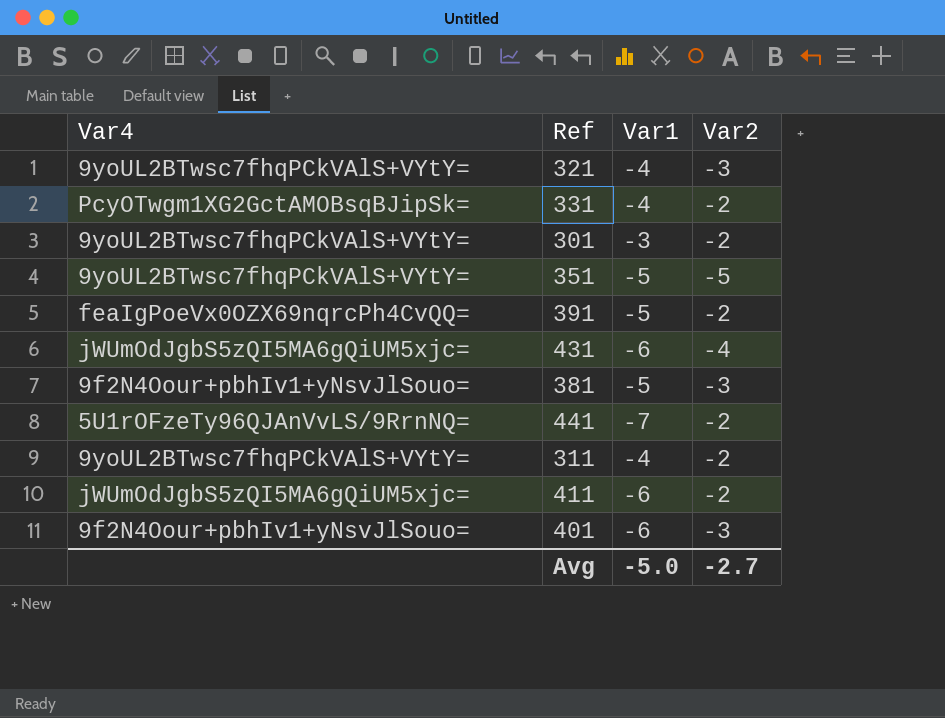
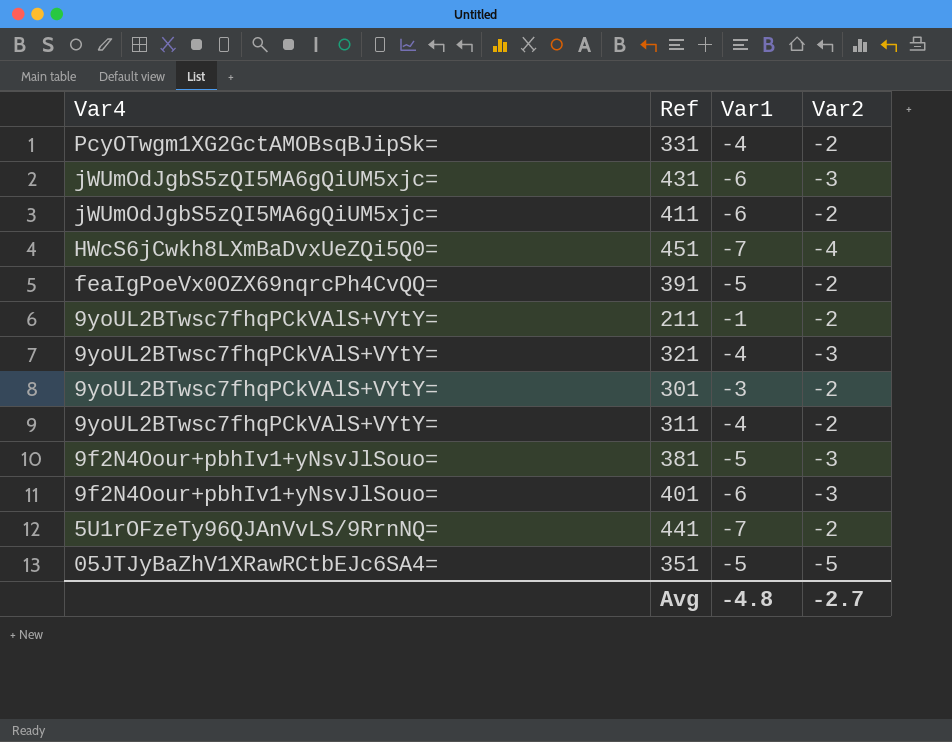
row order: none -> Var4 descending
431 | Var2: -4 -> -3
row 451: none -> HWcS6jCwkh8LXmBaDvxUeZQi5Q0= | -7 | -4
row 211: none -> 9yoUL2BTwsc7fhqPCkVAlS+VYtY= | -1 | -2
351 | Var4: 9yoUL2BTwsc7fhqPCkVAlS+VYtY= -> 05JTJyBaZhV1XRawRCtbEJc6SA4=
Avg | Var1: -5.0 -> -4.8

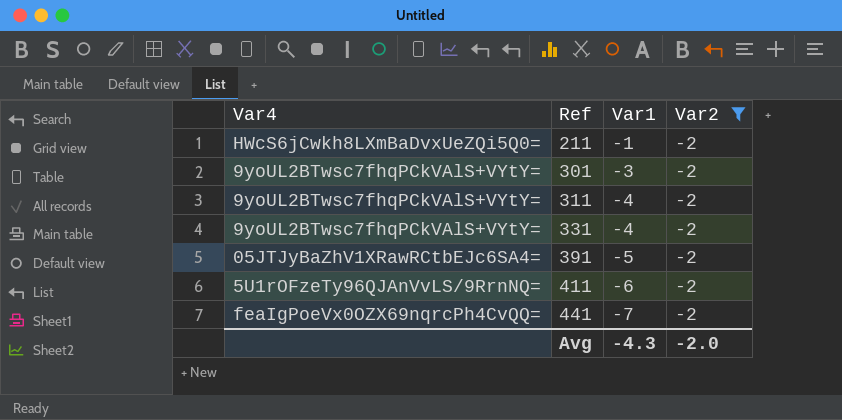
filter: none -> Var2 = -2
row order: Var4 descending -> Ref ascending
211 | Var4: 9yoUL2BTwsc7fhqPCkVAlS+VYtY= -> HWcS6jCwkh8LXmBaDvxUeZQi5Q0=
331 | Var4: PcyOTwgm1XG2GctAMOBsqBJipSk= -> 9yoUL2BTwsc7fhqPCkVAlS+VYtY=
391 | Var4: feaIgPoeVx0OZX69nqrcPh4CvQQ= -> 05JTJyBaZhV1XRawRCtbEJc6SA4=
411 | Var4: jWUmOdJgbS5zQI5MA6gQiUM5xjc= -> 5U1rOFzeTy96QJAnVvLS/9RrnNQ=
441 | Var4: 5U1rOFzeTy96QJAnVvLS/9RrnNQ= -> feaIgPoeVx0OZX69nqrcPh4CvQQ=
Avg | Var1: -4.8 -> -4.3
Avg | Var2: -2.7 -> -2.0

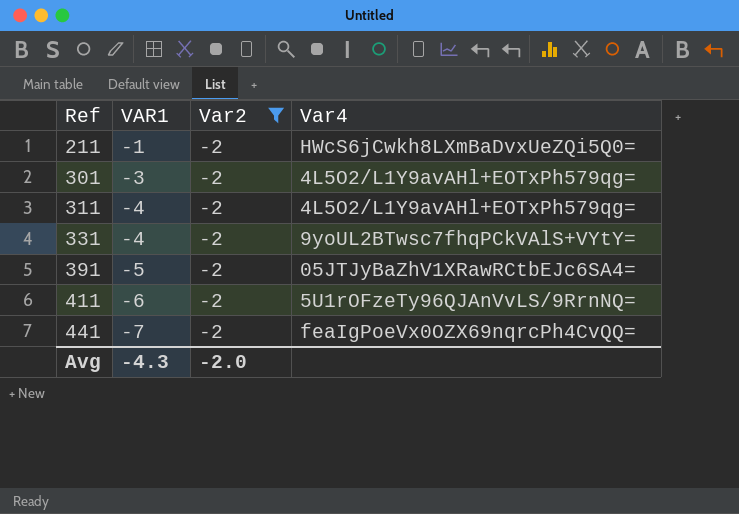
column name: Var1 -> VAR1
column Var4 | position: 1 -> 4
301 | Var4: 9yoUL2BTwsc7fhqPCkVAlS+VYtY= -> 4L5O2/L1Y9avAHl+EOTxPh579qg=
311 | Var4: 9yoUL2BTwsc7fhqPCkVAlS+VYtY= -> 4L5O2/L1Y9avAHl+EOTxPh579qg=

